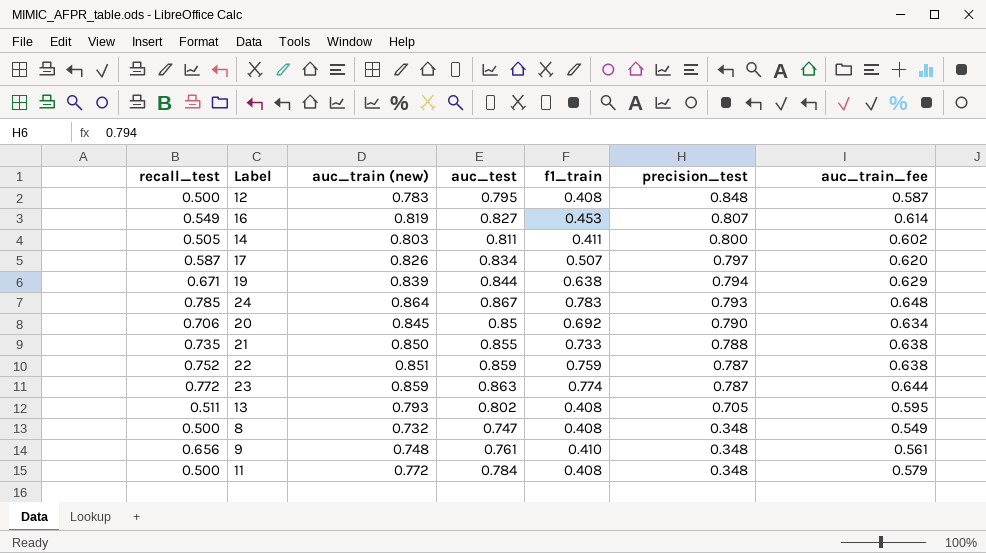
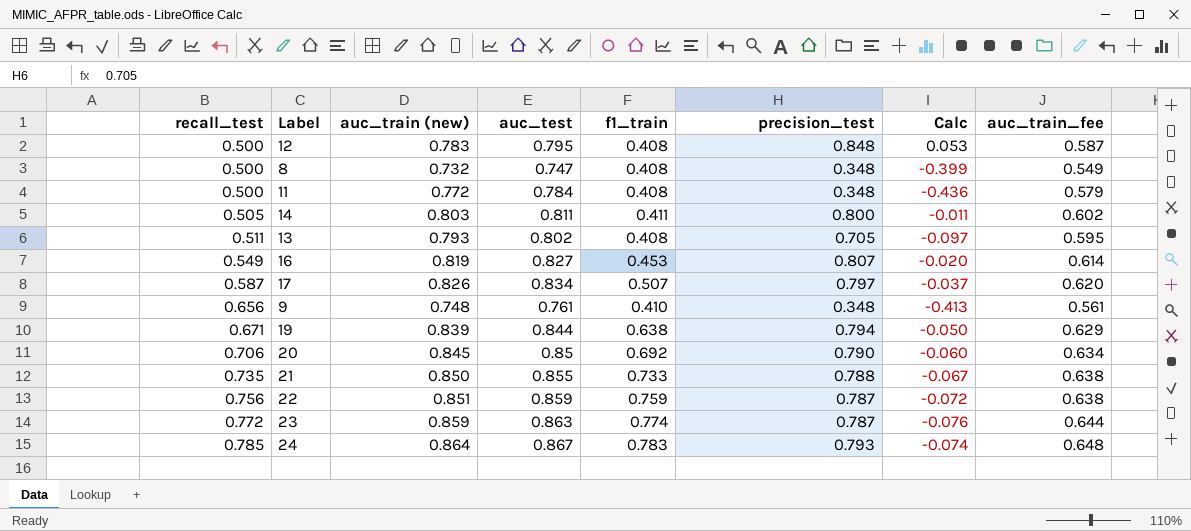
row order: precision_test descending -> recall_test ascending
column Calc | formula: none -> [precision_test] - [auc_test]
22 | recall_test: 0.752 -> 0.756

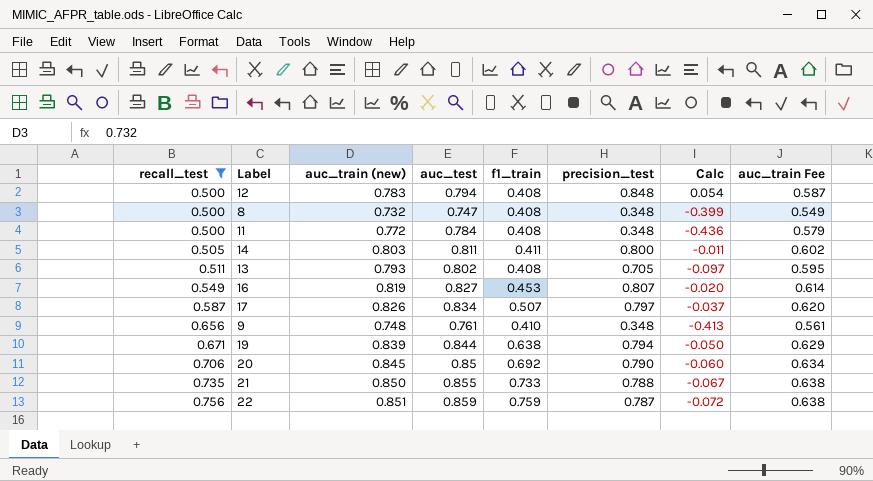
filter: none -> recall_test <= 0.756
column name: auc_train_fee -> auc_train Fee
12 | auc_test: 0.795 -> 0.794
12 | Calc: 0.053 -> 0.054

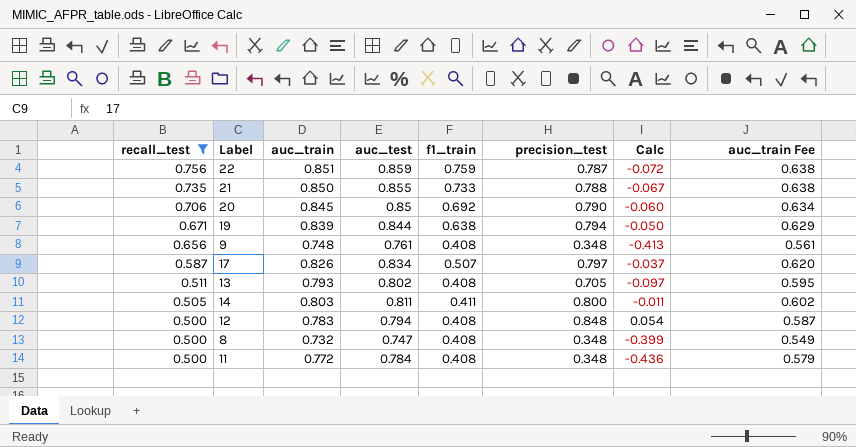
row order: recall_test ascending -> recall_test descending
column name: auc_train (new) -> auc_train
row 16: 0.549 | 0.819 | 0.827 | 0.453 | 0.807 | -0.020 | 0.614 -> none
9 | f1_train: 0.410 -> 0.408

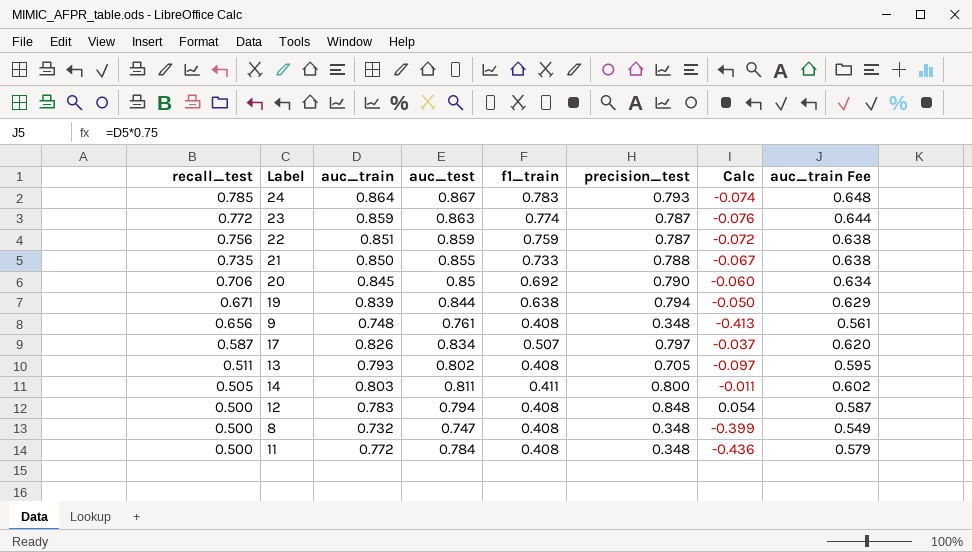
filter: recall_test <= 0.756 -> none

